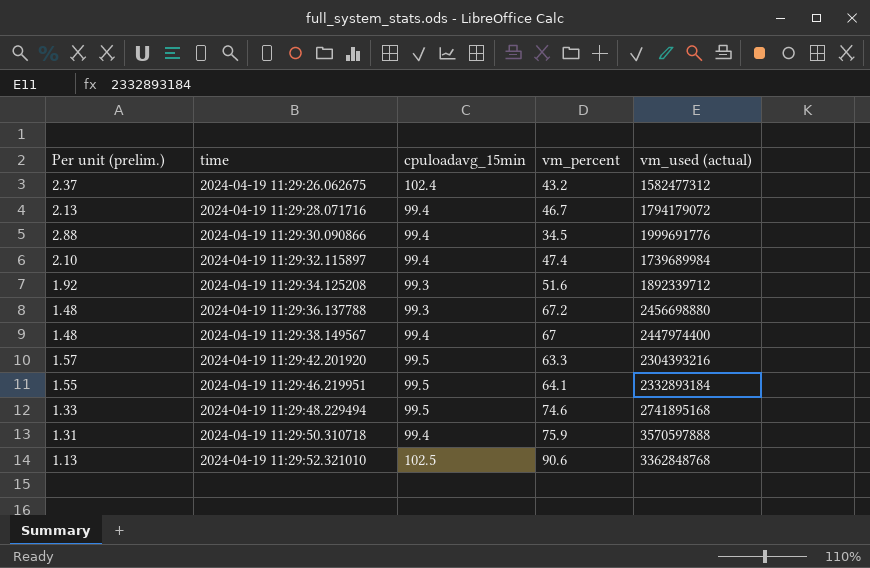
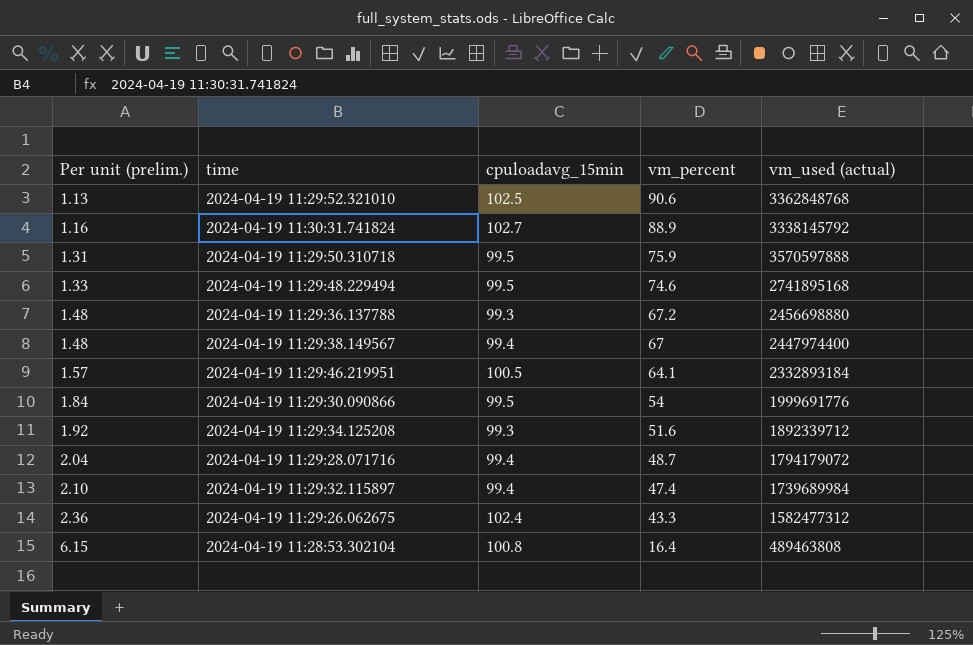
row order: time ascending -> Per unit (prelim.) ascending
row 2024-04-19 11:29:42.201920: 1.57 | 99.5 | 63.3 | 2304393216 -> none
row 2024-04-19 11:30:31.741824: none -> 1.16 | 102.7 | 88.9 | 3338145792
2024-04-19 11:29:50.310718 | cpuloadavg_15min: 99.4 -> 99.5
2024-04-19 11:29:46.219951 | Per unit (prelim.): 1.55 -> 1.57
2024-04-19 11:29:46.219951 | cpuloadavg_15min: 99.5 -> 100.5
2024-04-19 11:29:30.090866 | Per unit (prelim.): 2.88 -> 1.84
2024-04-19 11:29:30.090866 | cpuloadavg_15min: 99.4 -> 99.5
2024-04-19 11:29:30.090866 | vm_percent: 34.5 -> 54
2024-04-19 11:29:28.071716 | Per unit (prelim.): 2.13 -> 2.04
2024-04-19 11:29:28.071716 | vm_percent: 46.7 -> 48.7
2024-04-19 11:29:26.062675 | Per unit (prelim.): 2.37 -> 2.36
2024-04-19 11:29:26.062675 | vm_percent: 43.2 -> 43.3
row 2024-04-19 11:28:53.302104: none -> 6.15 | 100.8 | 16.4 | 489463808

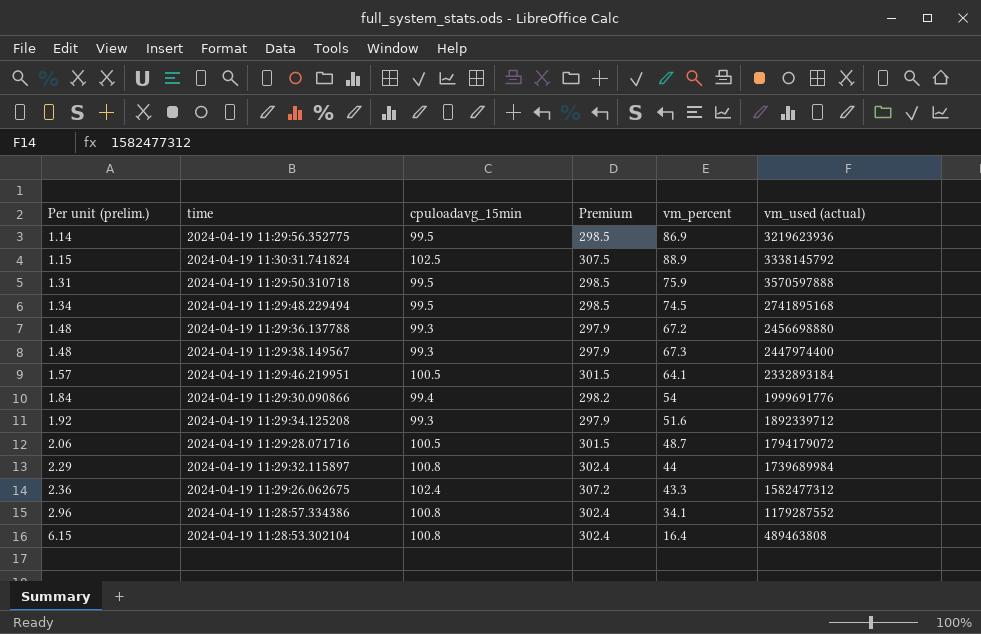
column Premium | formula: none -> [cpuloadavg_15min] * 3
row 2024-04-19 11:29:52.321010: 1.13 | 102.5 | 90.6 | 3362848768 -> none
row 2024-04-19 11:29:56.352775: none -> 1.14 | 99.5 | 298.5 | 86.9 | 3219623936
2024-04-19 11:30:31.741824 | Per unit (prelim.): 1.16 -> 1.15
2024-04-19 11:30:31.741824 | cpuloadavg_15min: 102.7 -> 102.5
2024-04-19 11:29:48.229494 | Per unit (prelim.): 1.33 -> 1.34
2024-04-19 11:29:48.229494 | vm_percent: 74.6 -> 74.5
2024-04-19 11:29:38.149567 | cpuloadavg_15min: 99.4 -> 99.3
2024-04-19 11:29:38.149567 | vm_percent: 67 -> 67.3
2024-04-19 11:29:30.090866 | cpuloadavg_15min: 99.5 -> 99.4
2024-04-19 11:29:28.071716 | Per unit (prelim.): 2.04 -> 2.06
2024-04-19 11:29:28.071716 | cpuloadavg_15min: 99.4 -> 100.5
2024-04-19 11:29:32.115897 | Per unit (prelim.): 2.10 -> 2.29
2024-04-19 11:29:32.115897 | cpuloadavg_15min: 99.4 -> 100.8
2024-04-19 11:29:32.115897 | vm_percent: 47.4 -> 44
row 2024-04-19 11:28:57.334386: none -> 2.96 | 100.8 | 302.4 | 34.1 | 1179287552

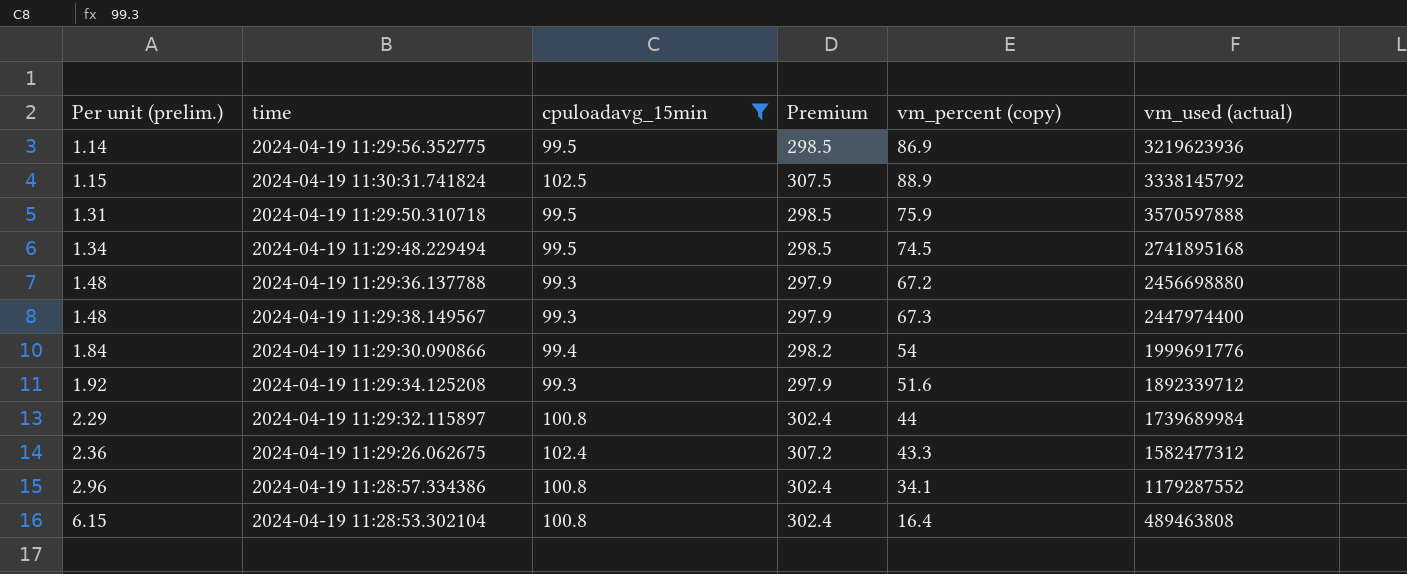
filter: none -> cpuloadavg_15min != 100.5
column name: vm_percent -> vm_percent (copy)

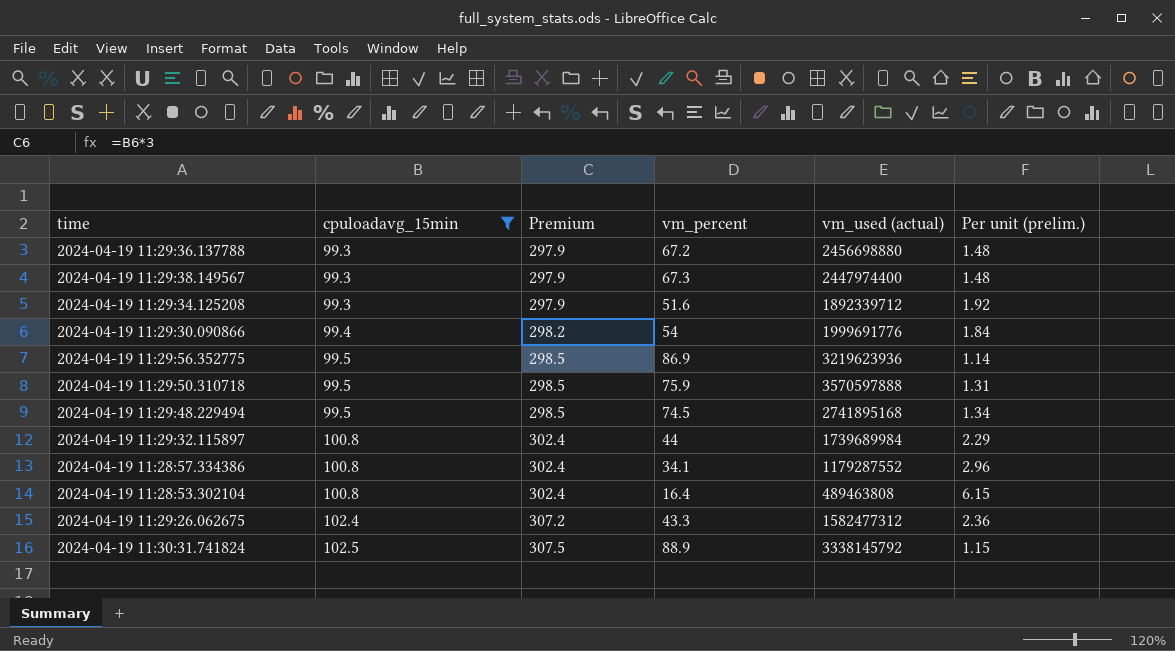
row order: Per unit (prelim.) ascending -> cpuloadavg_15min ascending
column name: vm_percent (copy) -> vm_percent
column Per unit (prelim.) | position: 1 -> 6

